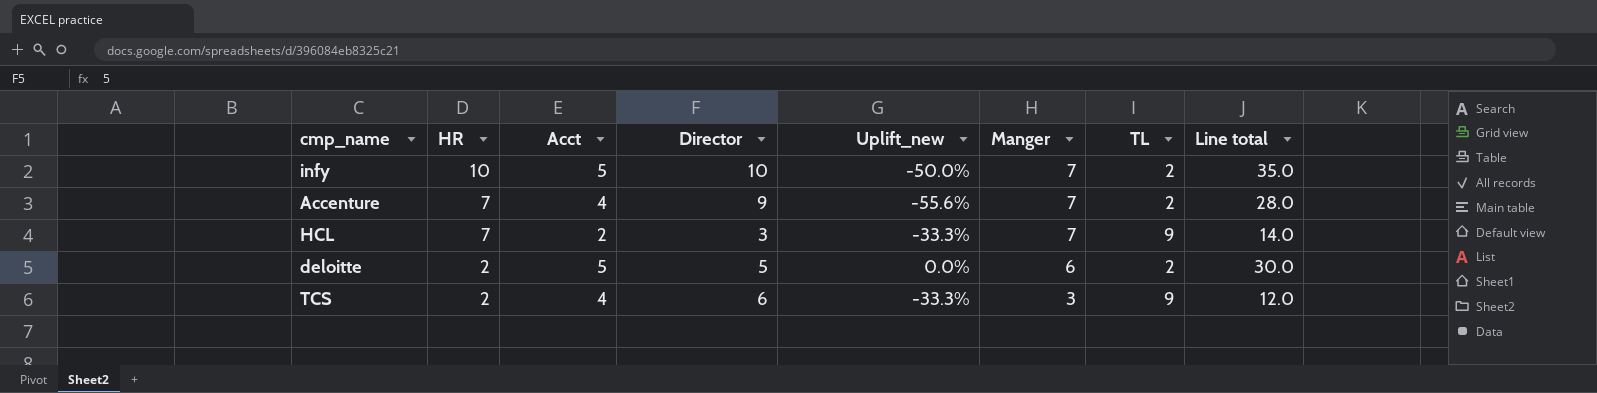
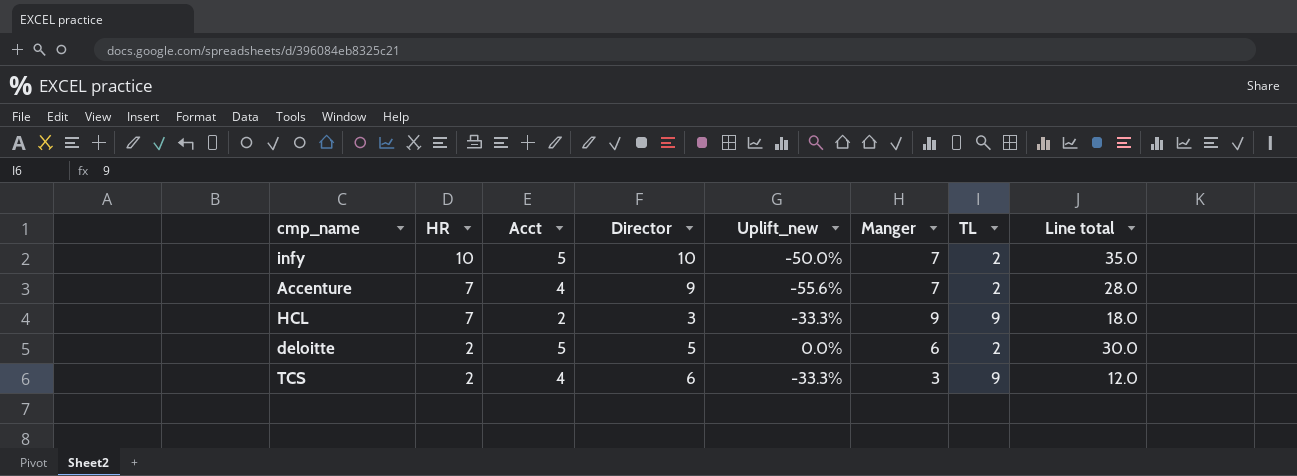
HCL | Manger: 7 -> 9
HCL | Line total: 14.0 -> 18.0

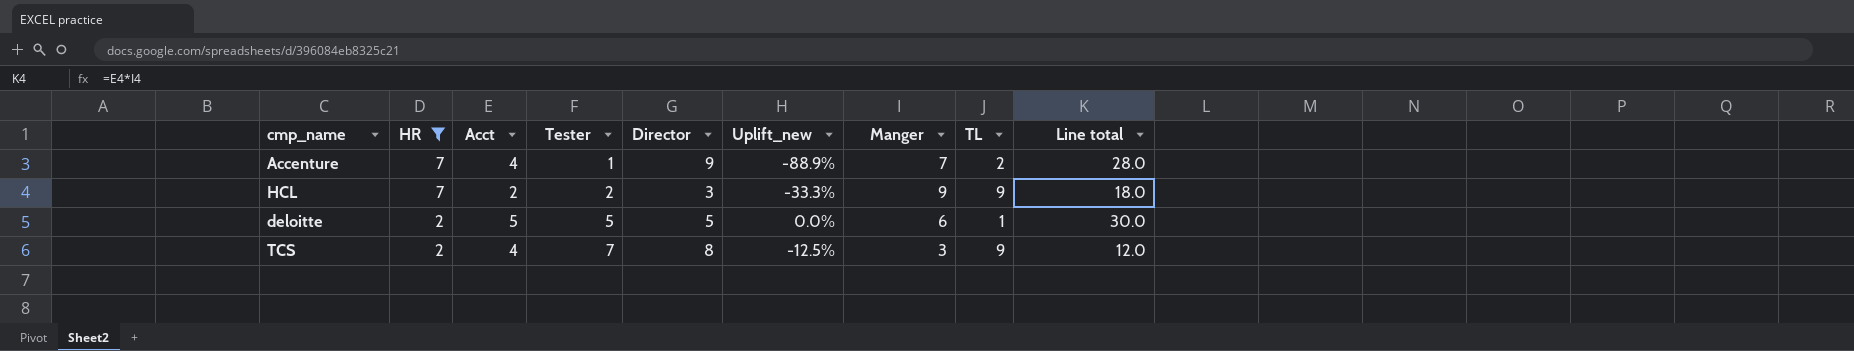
filter: none -> HR != 10
column Tester | position: none -> 4
column Uplift_new | formula: ([Acct] - [Director]) / [Director] -> ([Tester] - [Director]) / [Director]
deloitte | TL: 2 -> 1
TCS | Director: 6 -> 8

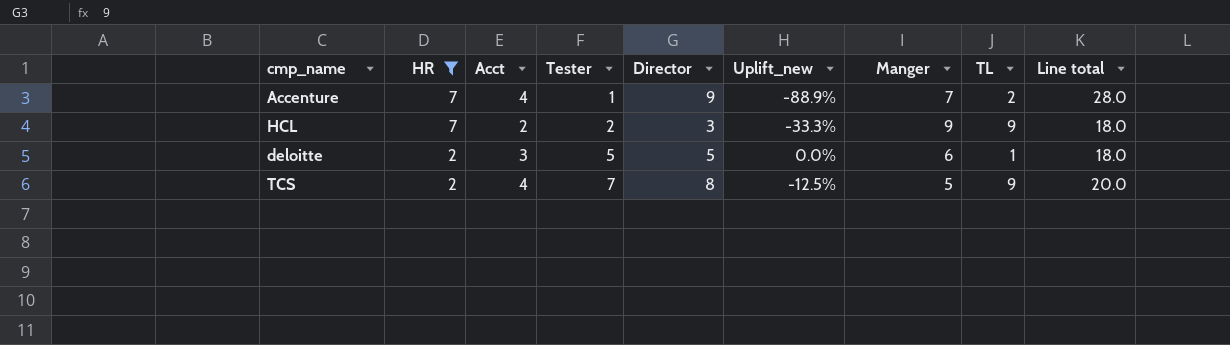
deloitte | Acct: 5 -> 3
deloitte | Line total: 30.0 -> 18.0
TCS | Manger: 3 -> 5
TCS | Line total: 12.0 -> 20.0

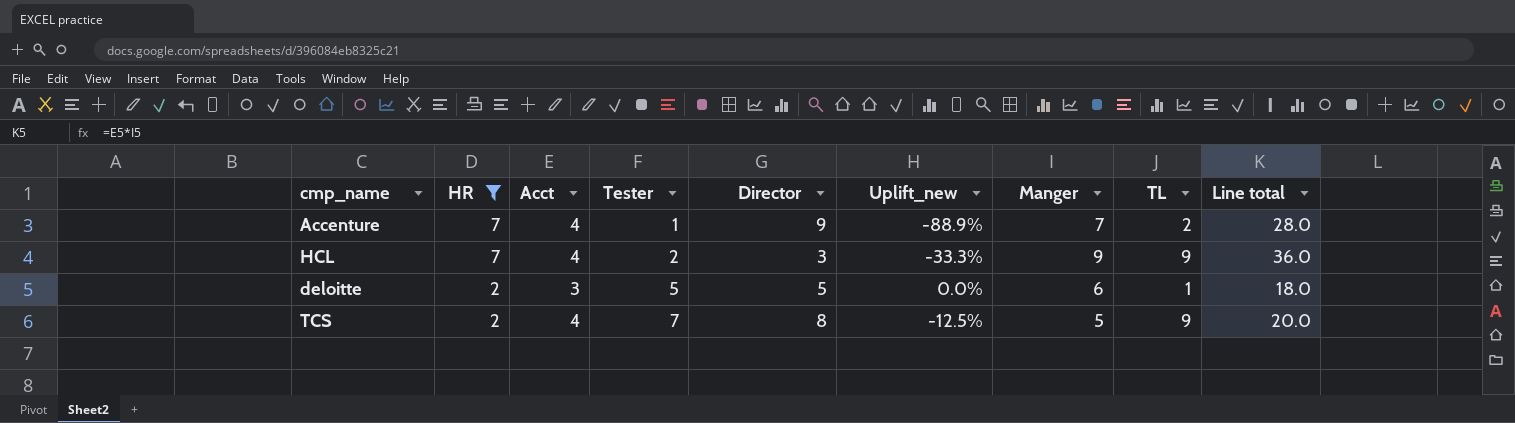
HCL | Acct: 2 -> 4
HCL | Line total: 18.0 -> 36.0

